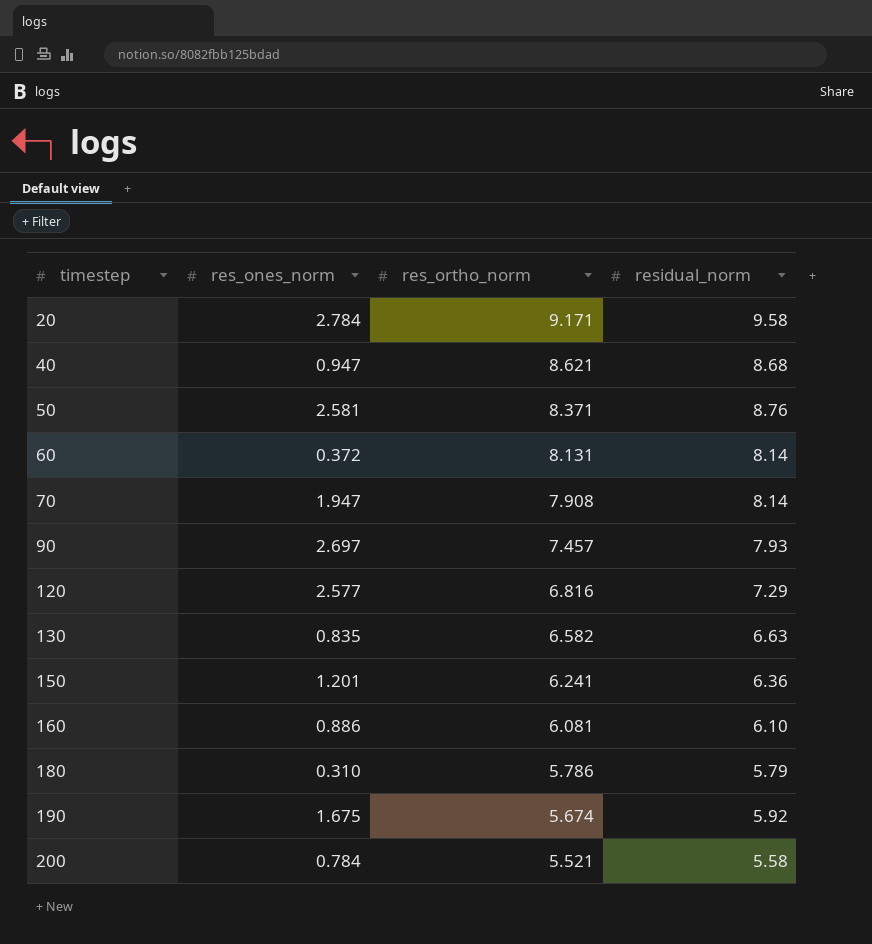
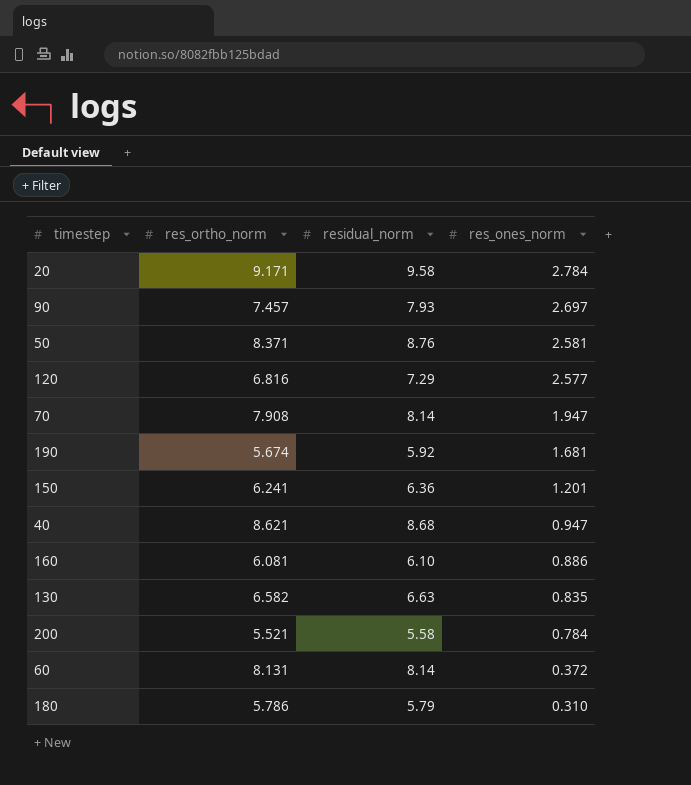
row order: timestep ascending -> res_ones_norm descending
column res_ones_norm | position: 2 -> 4
190 | res_ones_norm: 1.675 -> 1.681

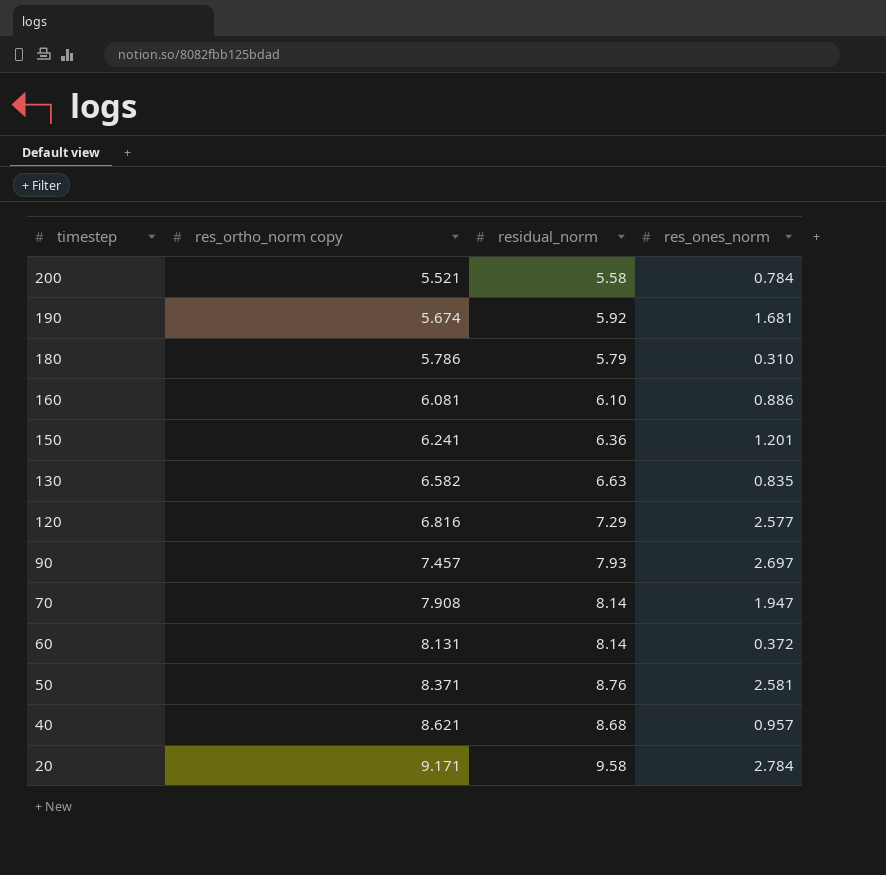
row order: res_ones_norm descending -> timestep descending
column name: res_ortho_norm -> res_ortho_norm copy
40 | res_ones_norm: 0.947 -> 0.957

